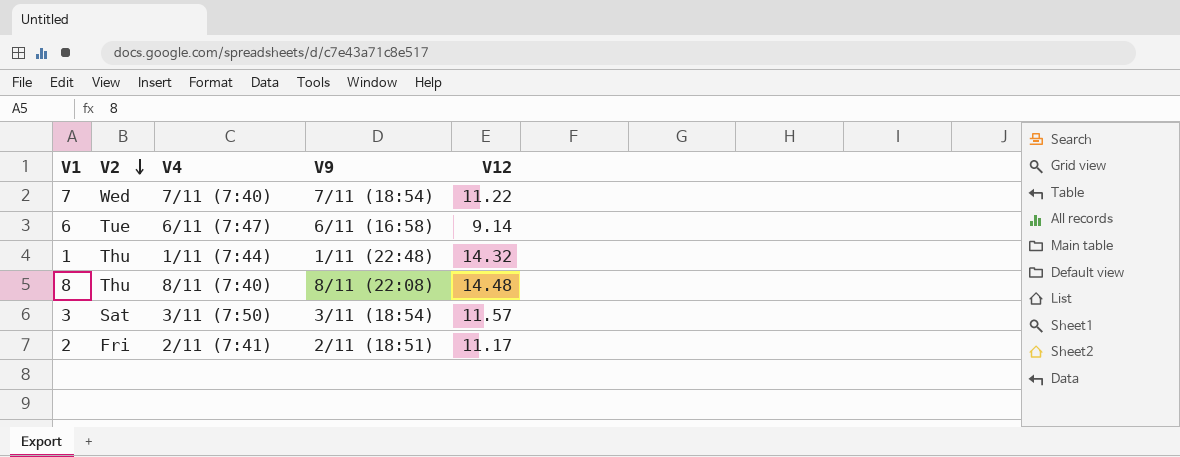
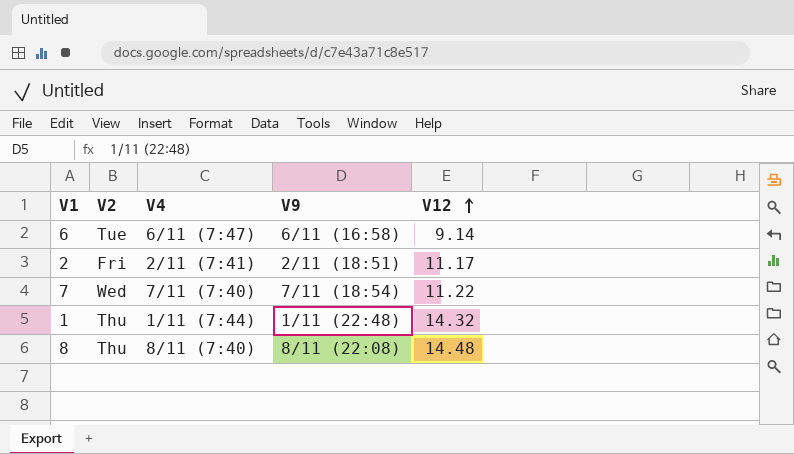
row order: V2 descending -> V12 ascending
row 3: Sat | 3/11 (7:50) | 3/11 (18:54) | 11.57 -> none

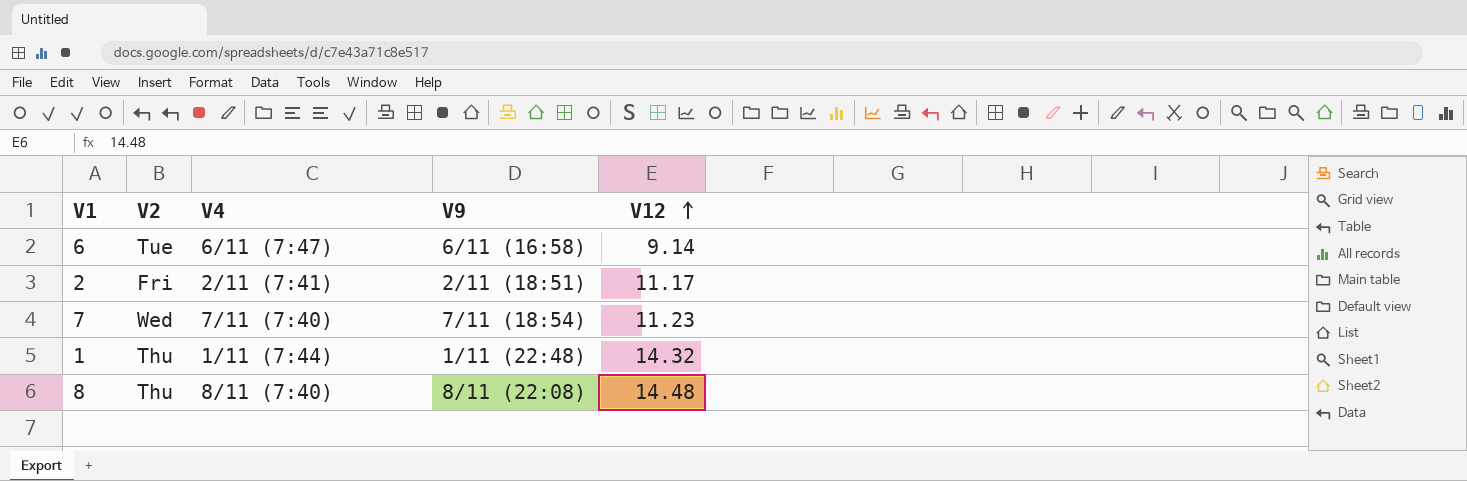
7 | V12: 11.22 -> 11.23

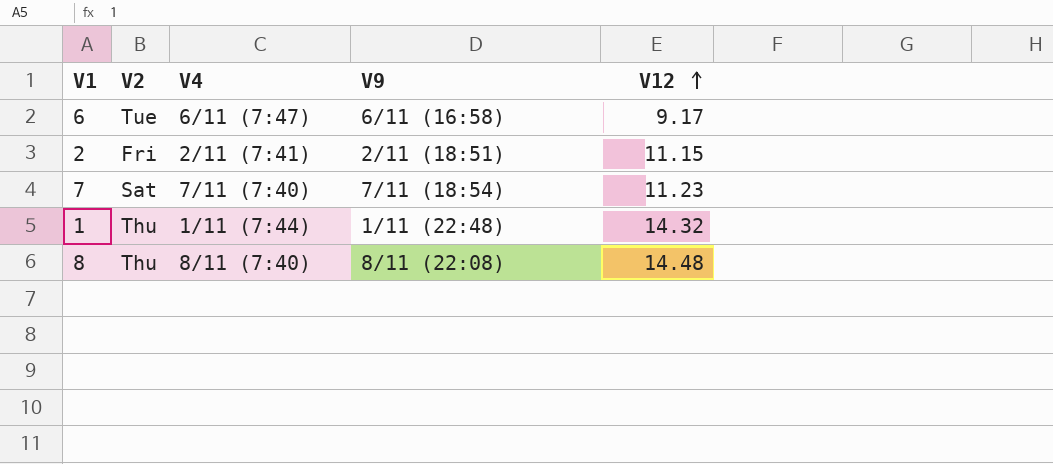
6 | V12: 9.14 -> 9.17
2 | V12: 11.17 -> 11.15
7 | V2: Wed -> Sat

